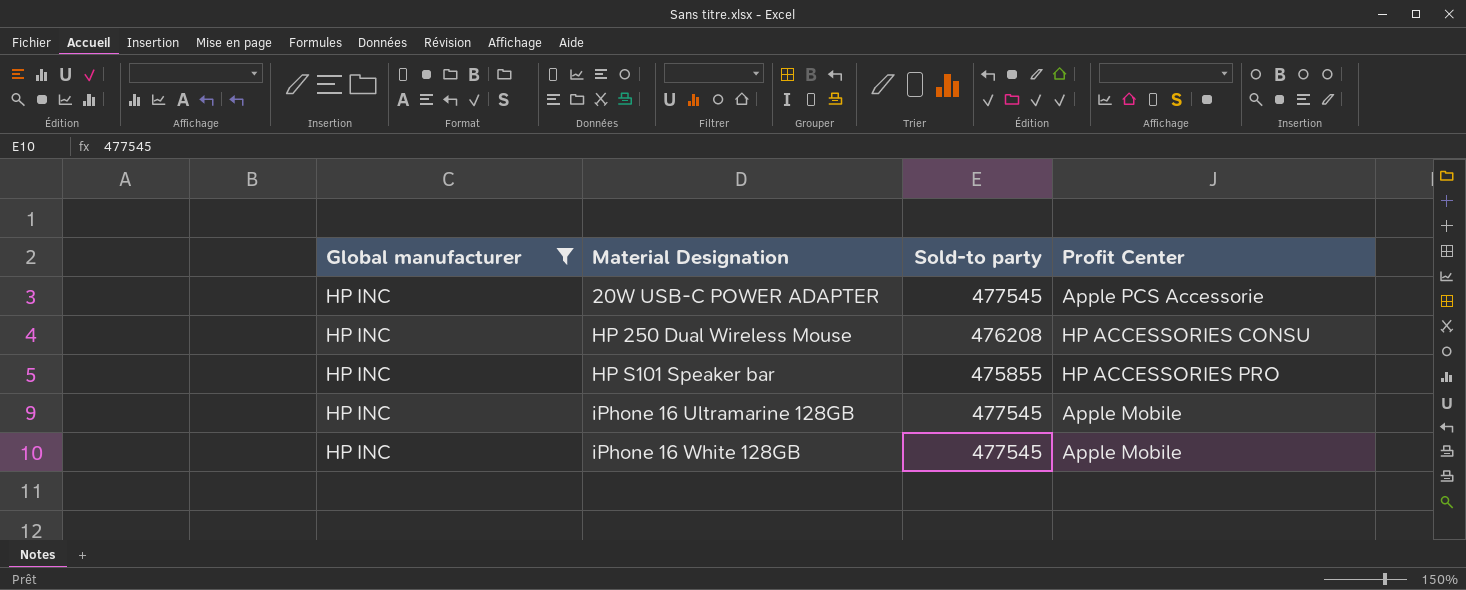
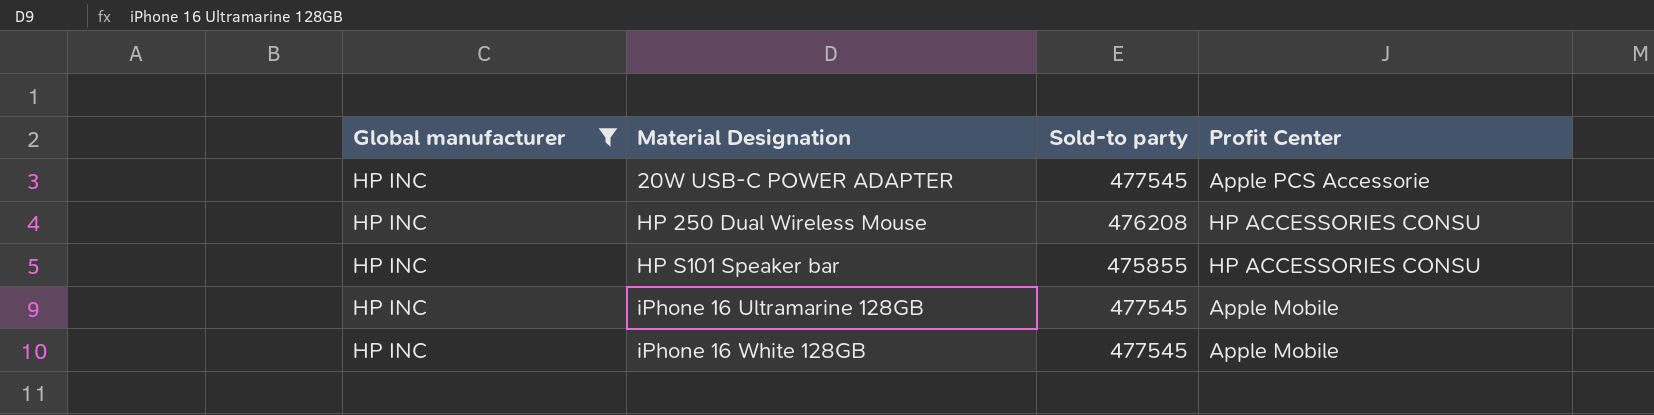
HP S101 Speaker bar | Profit Center: HP ACCESSORIES PRO -> HP ACCESSORIES CONSU

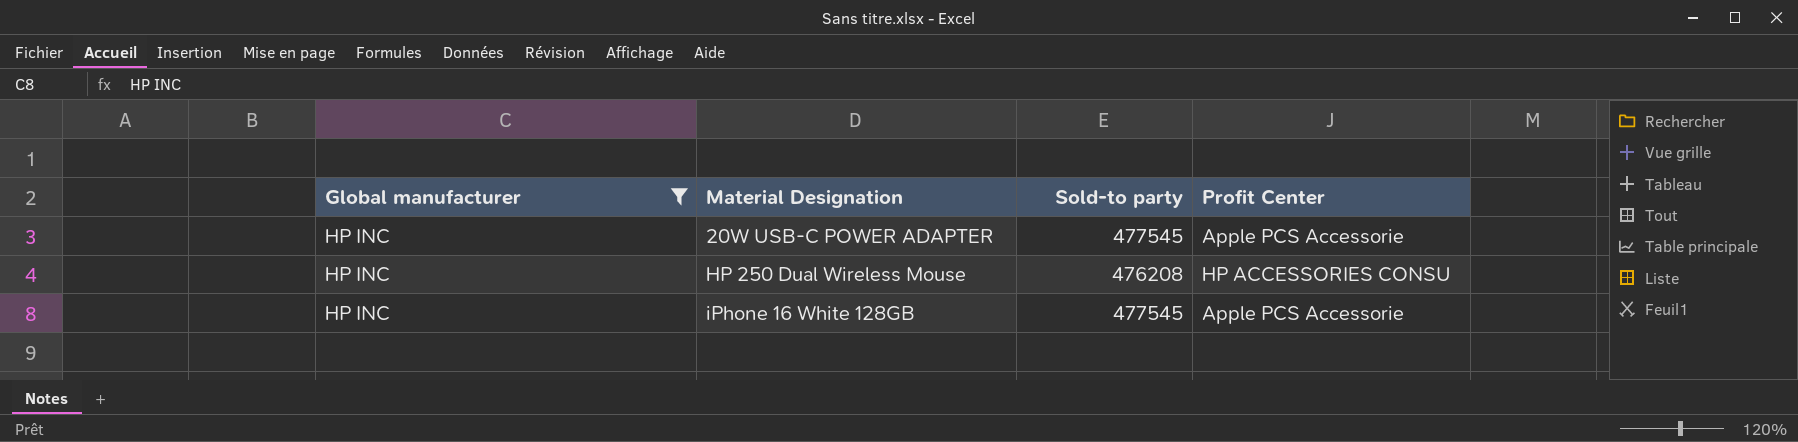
row HP S101 Speaker bar: HP INC | 475855 | HP ACCESSORIES CONSU -> none
row iPhone 16 Ultramarine 128GB: HP INC | 477545 | Apple Mobile -> none
iPhone 16 White 128GB | Profit Center: Apple Mobile -> Apple PCS Accessorie

